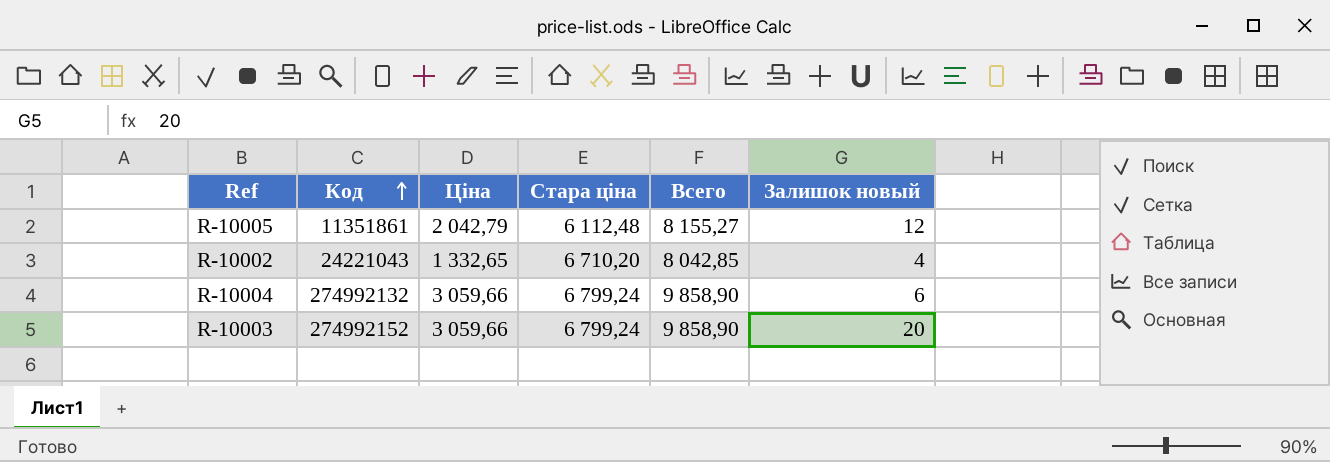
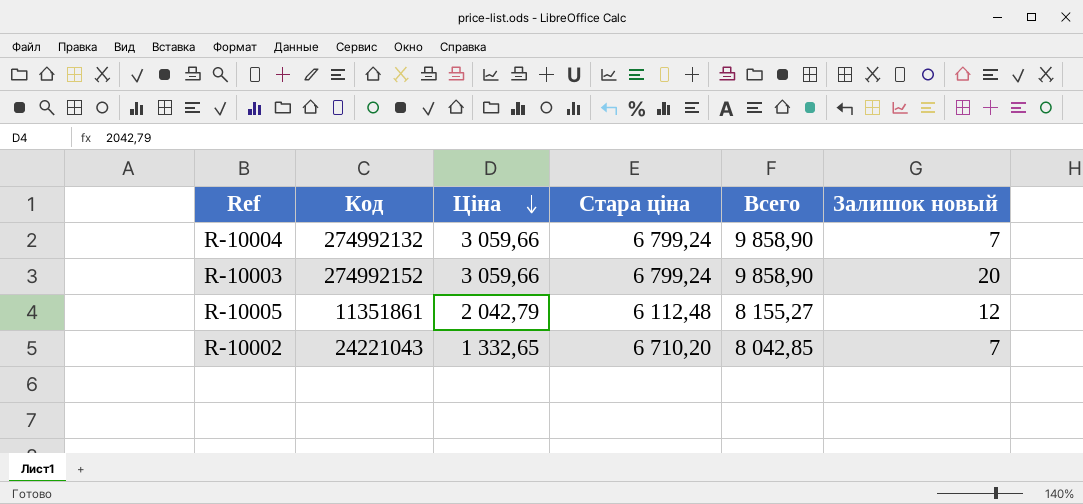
row order: Код ascending -> Ціна descending
R-10004 | Залишок новый: 6 -> 7
R-10002 | Залишок новый: 4 -> 7

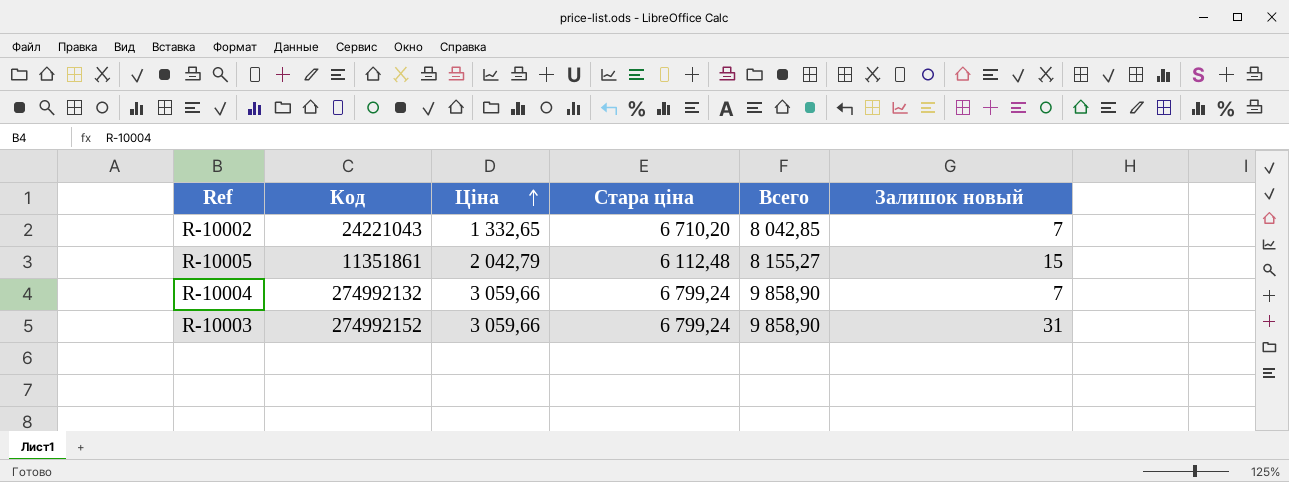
row order: Ціна descending -> Ціна ascending
R-10005 | Залишок новый: 12 -> 15
R-10003 | Залишок новый: 20 -> 31

